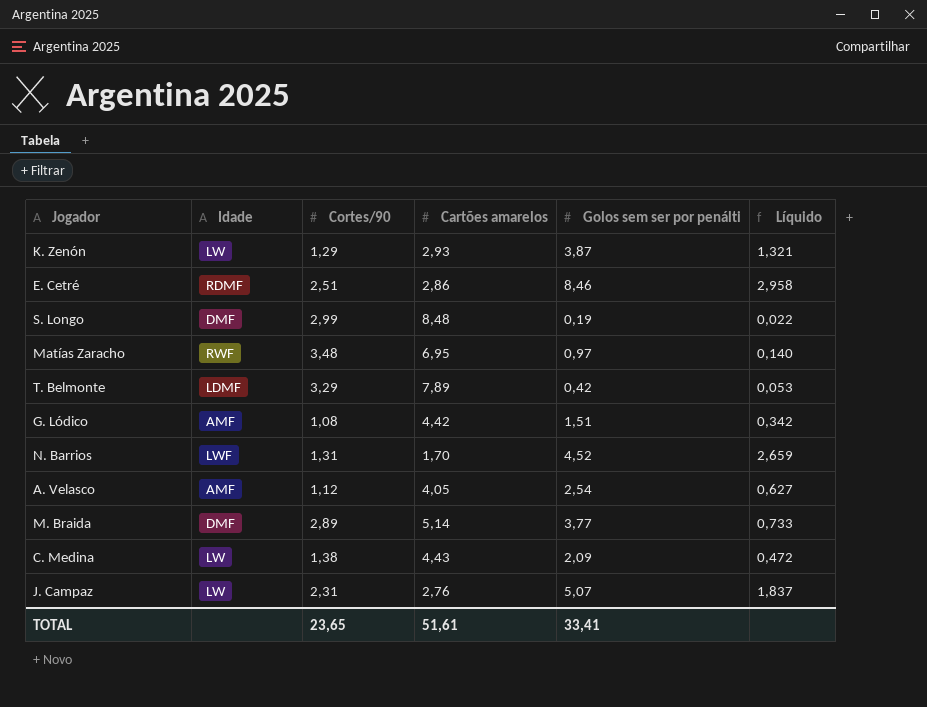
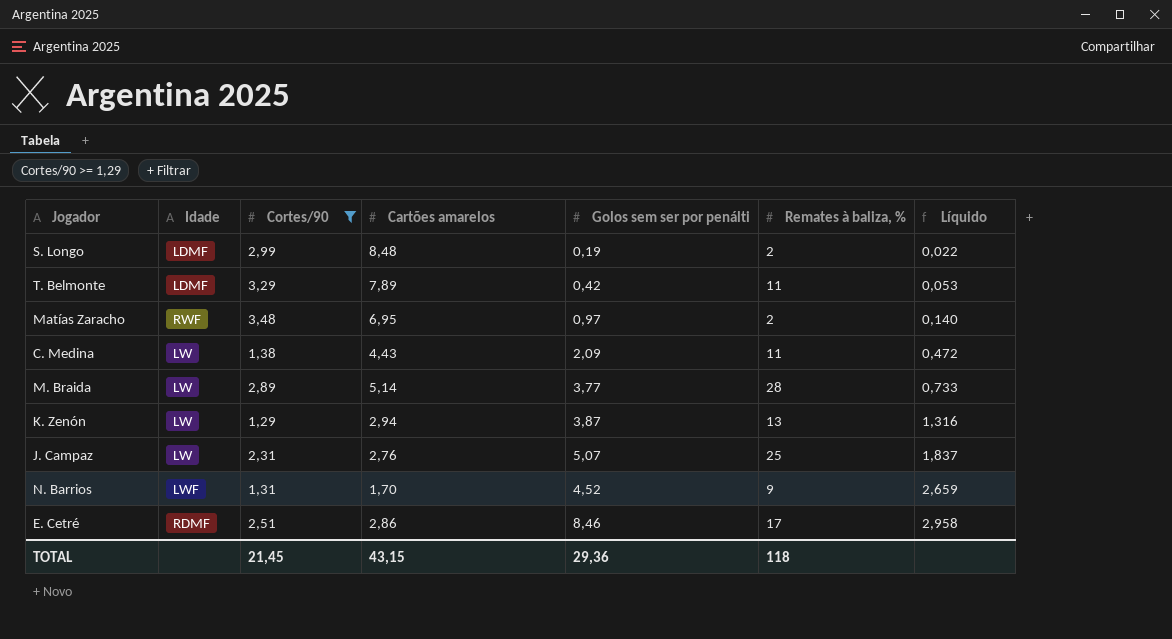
filter: none -> Cortes/90 >= 1,29
row order: none -> Líquido ascending
column Remates à baliza, % | position: none -> 6
S. Longo | Idade: DMF -> LDMF
M. Braida | Idade: DMF -> LW
K. Zenón | Cartões amarelos: 2,93 -> 2,94
K. Zenón | Líquido: 1,321 -> 1,316
TOTAL | Cortes/90: 23,65 -> 21,45
TOTAL | Cartões amarelos: 51,61 -> 43,15
TOTAL | Golos sem ser por penálti: 33,41 -> 29,36

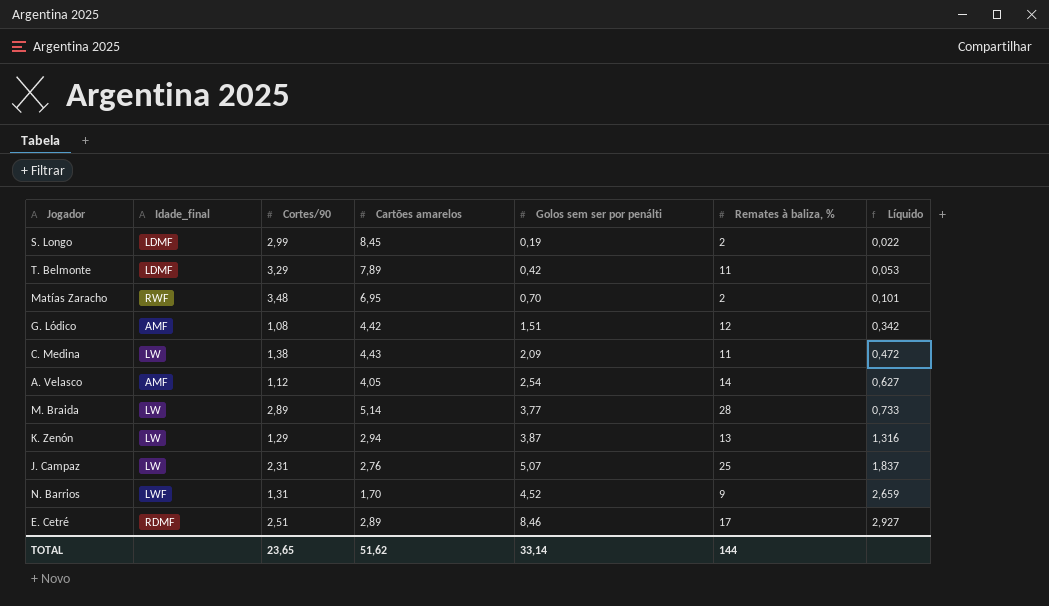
filter: Cortes/90 >= 1,29 -> none
column name: Idade -> Idade_final
S. Longo | Cartões amarelos: 8,48 -> 8,45
Matías Zaracho | Golos sem ser por penálti: 0,97 -> 0,70
Matías Zaracho | Líquido: 0,140 -> 0,101
E. Cetré | Cartões amarelos: 2,86 -> 2,89
E. Cetré | Líquido: 2,958 -> 2,927
TOTAL | Cortes/90: 21,45 -> 23,65
TOTAL | Cartões amarelos: 43,15 -> 51,62
TOTAL | Golos sem ser por penálti: 29,36 -> 33,14
TOTAL | Remates à baliza, %: 118 -> 144

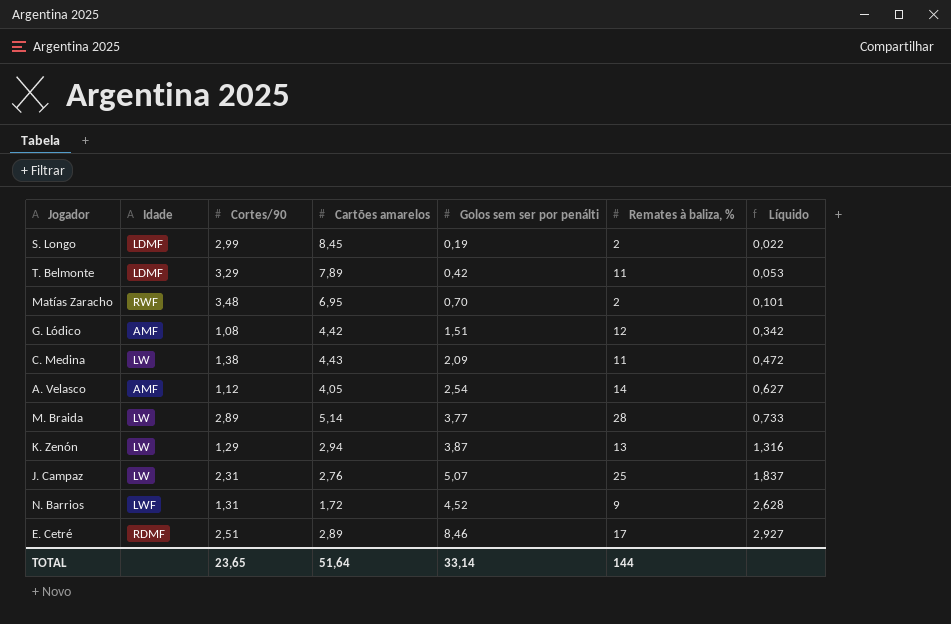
column name: Idade_final -> Idade
N. Barrios | Cartões amarelos: 1,70 -> 1,72
N. Barrios | Líquido: 2,659 -> 2,628
TOTAL | Cartões amarelos: 51,62 -> 51,64

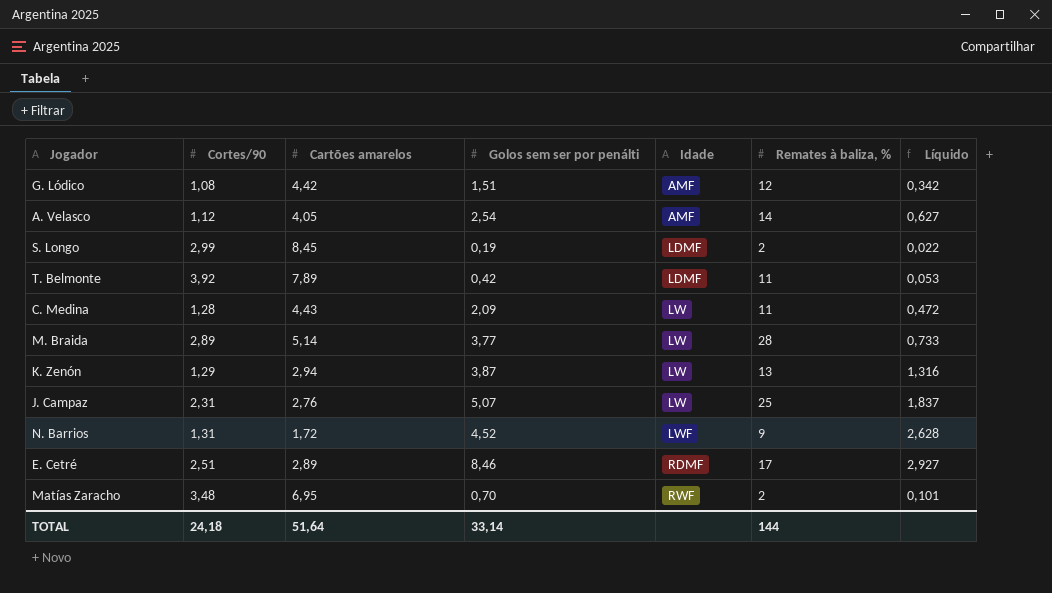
row order: Líquido ascending -> Idade ascending
column Idade | position: 2 -> 5
T. Belmonte | Cortes/90: 3,29 -> 3,92
C. Medina | Cortes/90: 1,38 -> 1,28
TOTAL | Cortes/90: 23,65 -> 24,18

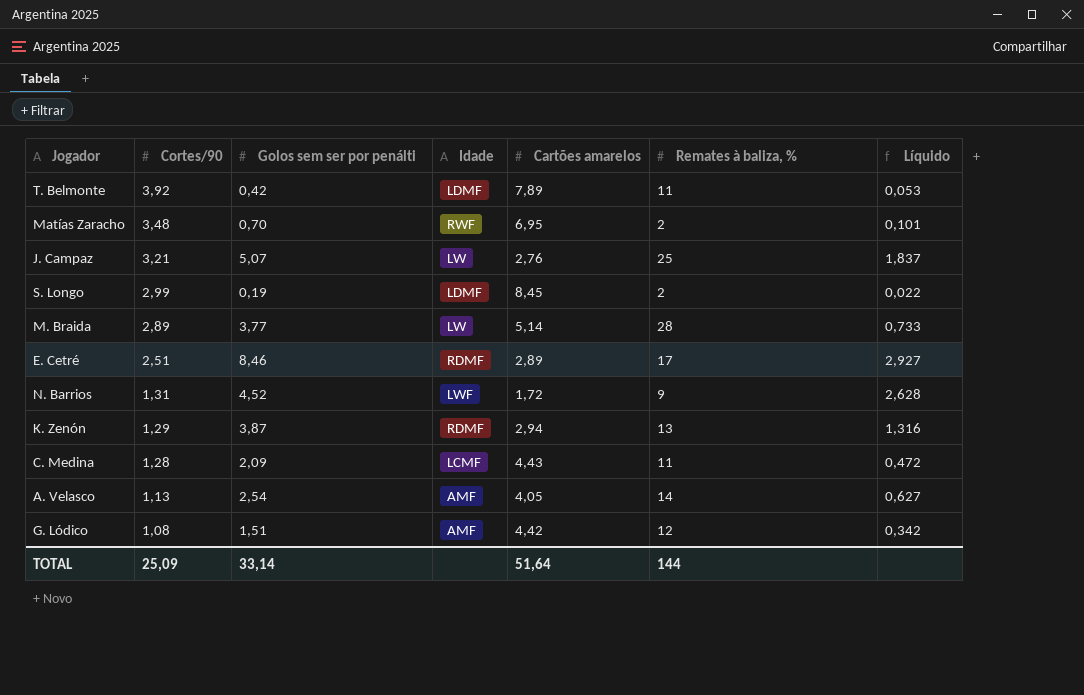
row order: Idade ascending -> Cortes/90 descending
column Cartões amarelos | position: 3 -> 5
J. Campaz | Cortes/90: 2,31 -> 3,21
K. Zenón | Idade: LW -> RDMF
C. Medina | Idade: LW -> LCMF
A. Velasco | Cortes/90: 1,12 -> 1,13
TOTAL | Cortes/90: 24,18 -> 25,09

